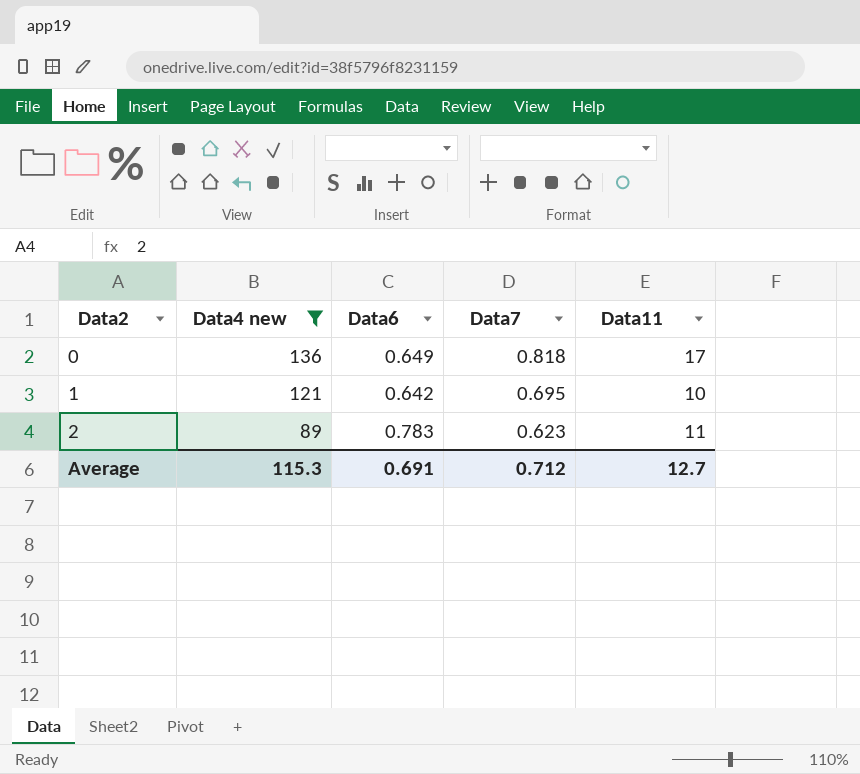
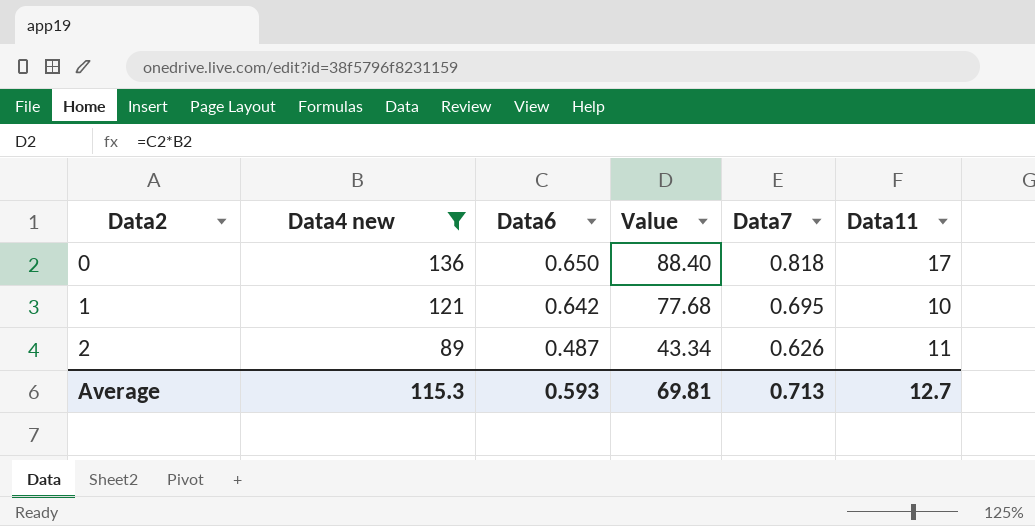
column Value | formula: none -> [Data4 new] * [Data6]
0 | Data6: 0.649 -> 0.650
2 | Data6: 0.783 -> 0.487
2 | Data7: 0.623 -> 0.626
Average | Data6: 0.691 -> 0.593
Average | Data7: 0.712 -> 0.713

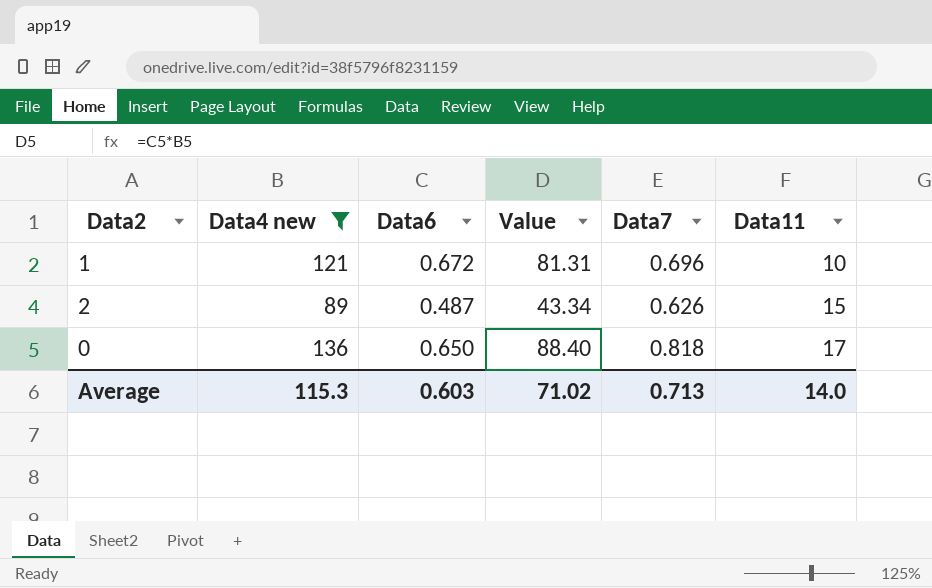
row order: Data2 ascending -> Data11 ascending
1 | Data6: 0.642 -> 0.672
1 | Value: 77.68 -> 81.31
1 | Data7: 0.695 -> 0.696
2 | Data11: 11 -> 15
Average | Data6: 0.593 -> 0.603
Average | Value: 69.81 -> 71.02
Average | Data11: 12.7 -> 14.0

